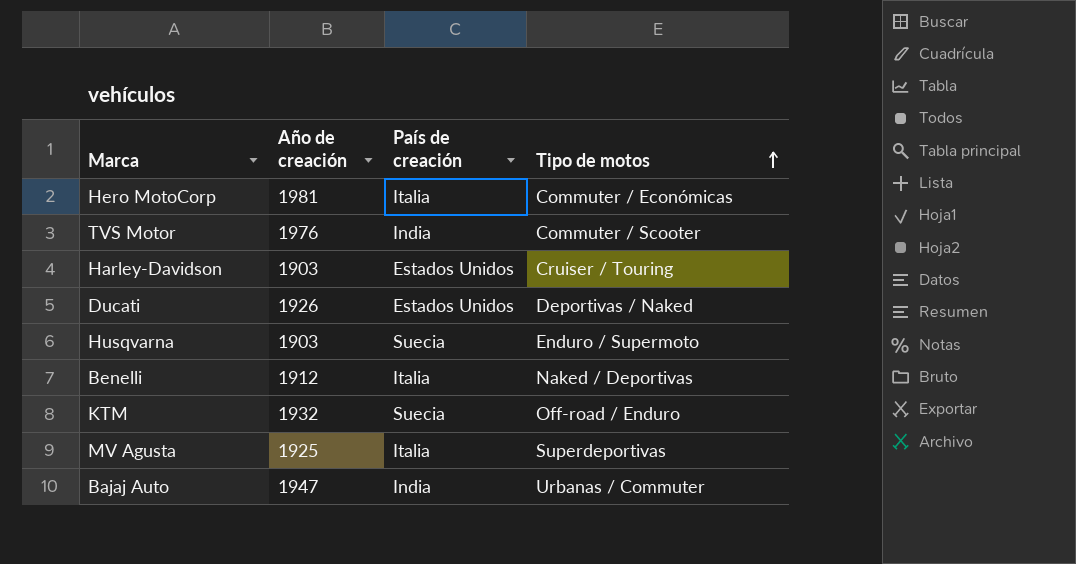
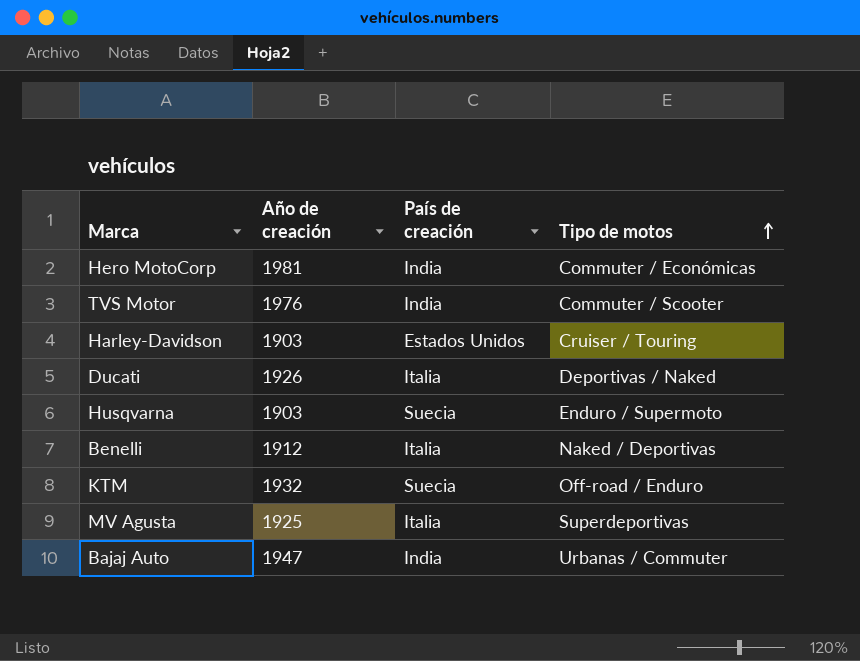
Hero MotoCorp | País de creación: Italia -> India
Ducati | País de creación: Estados Unidos -> Italia

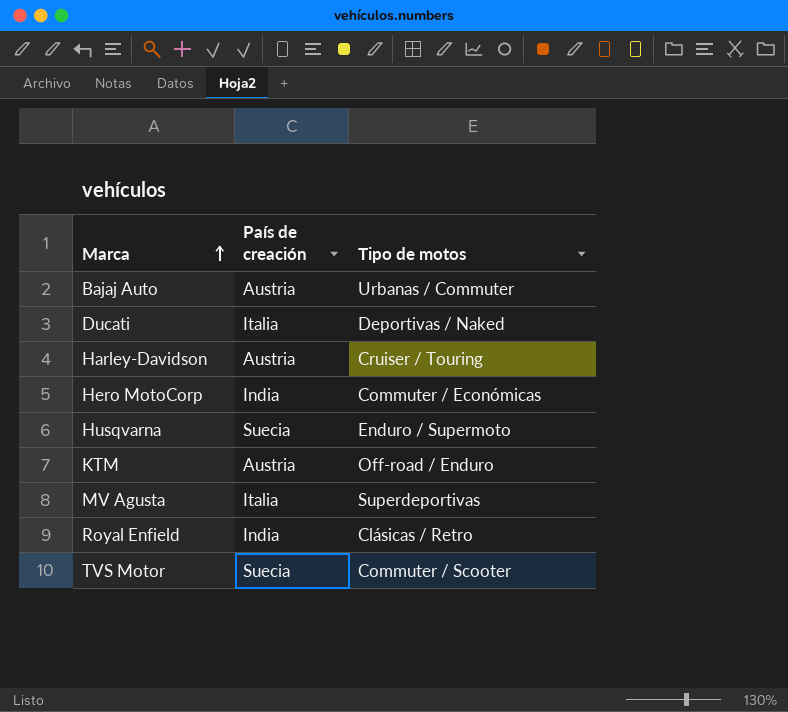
row order: Tipo de motos ascending -> Marca ascending
column Año de creación | position: 2 -> none
row Benelli: 1912 | Italia | Naked / Deportivas -> none
Bajaj Auto | País de creación: India -> Austria
Harley-Davidson | País de creación: Estados Unidos -> Austria
KTM | País de creación: Suecia -> Austria
row Royal Enfield: none -> India | Clásicas / Retro
TVS Motor | País de creación: India -> Suecia

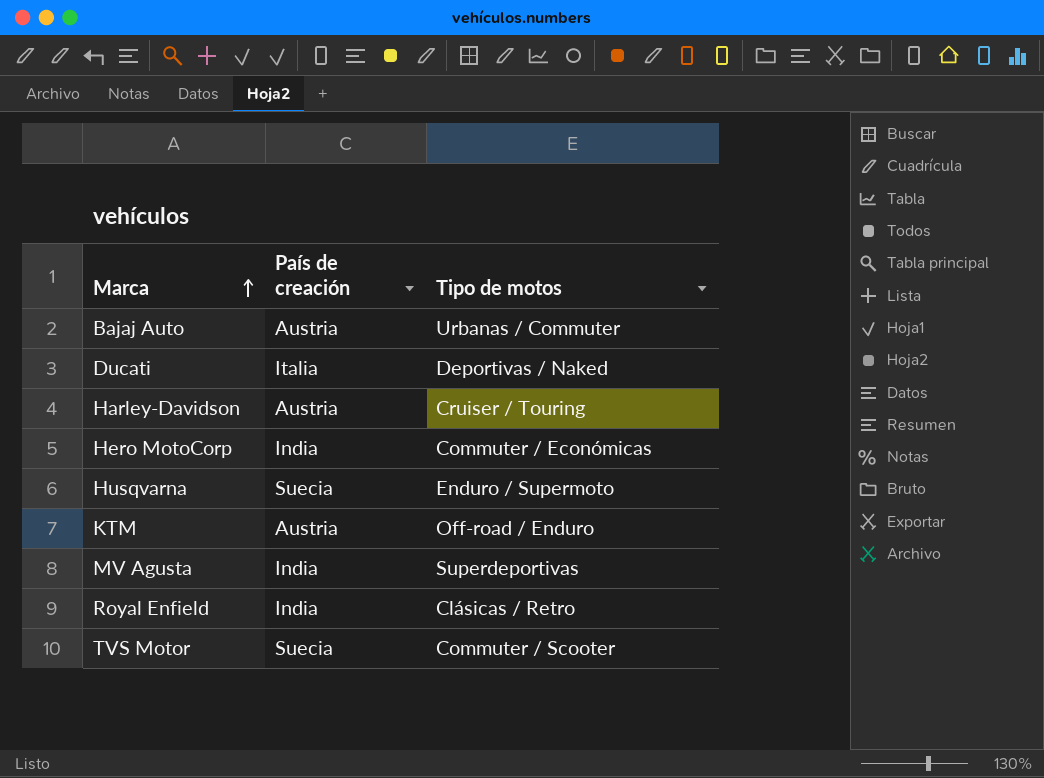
MV Agusta | País de creación: Italia -> India

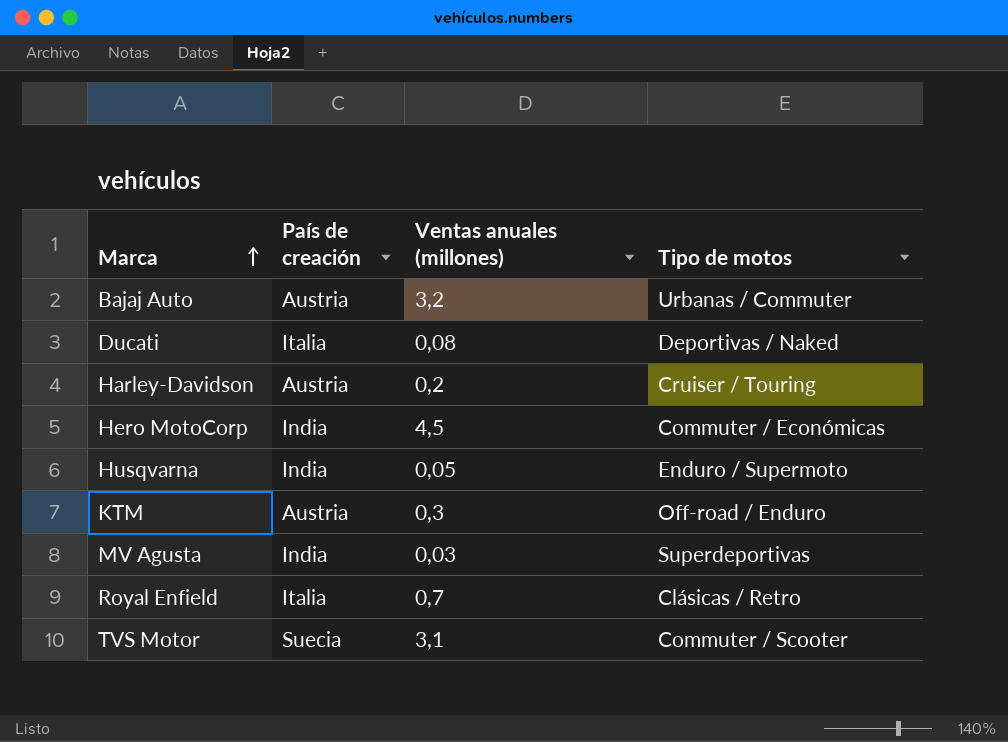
column Ventas anuales (millones) | position: none -> 3
Husqvarna | País de creación: Suecia -> India
Royal Enfield | País de creación: India -> Italia

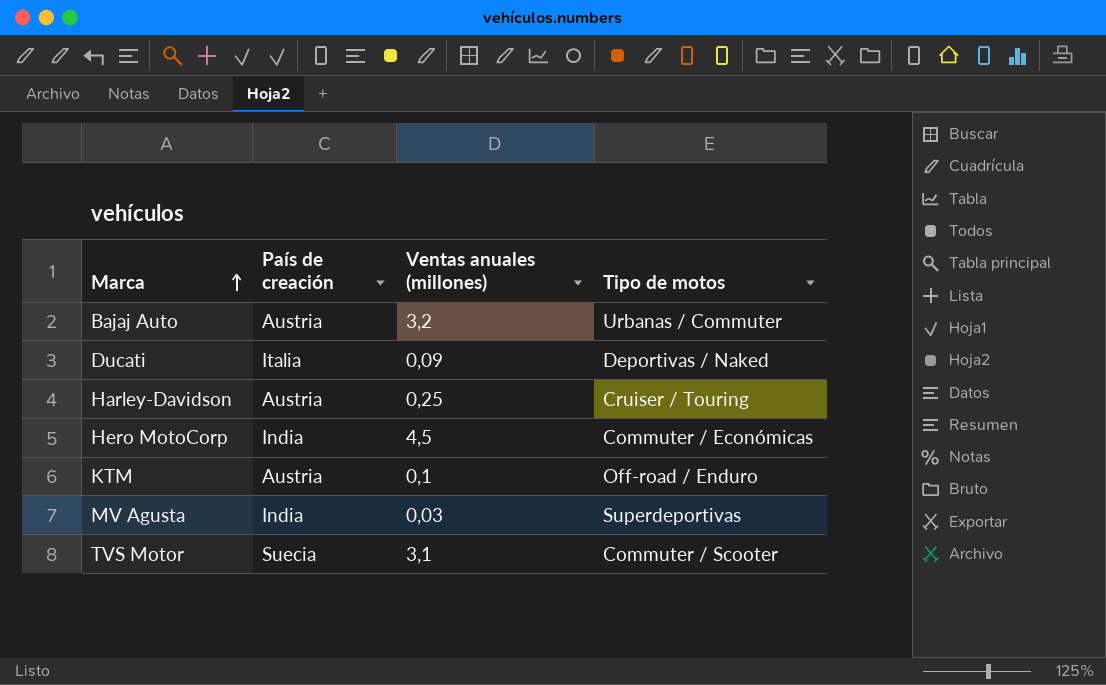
row Husqvarna: India | 0,05 | Enduro / Supermoto -> none
row Royal Enfield: Italia | 0,7 | Clásicas / Retro -> none
Ducati | Ventas anuales (millones): 0,08 -> 0,09
Harley-Davidson | Ventas anuales (millones): 0,2 -> 0,25
KTM | Ventas anuales (millones): 0,3 -> 0,1

